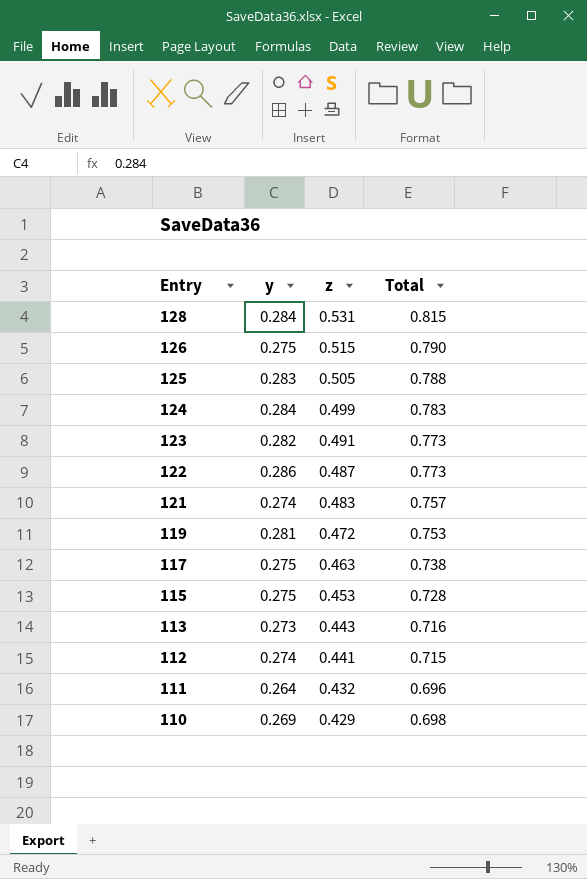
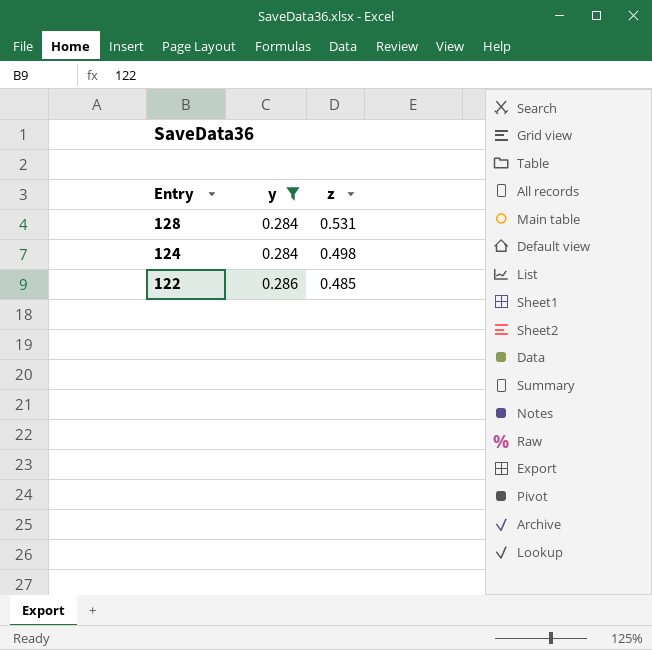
filter: none -> y >= 0.284
column Total | formula: [y] + [z] -> none
124 | z: 0.499 -> 0.498
122 | z: 0.487 -> 0.485

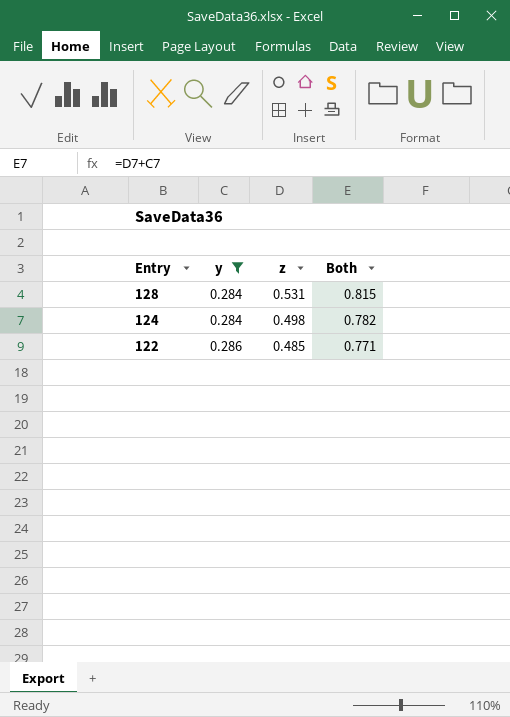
column Both | formula: none -> [y] + [z]

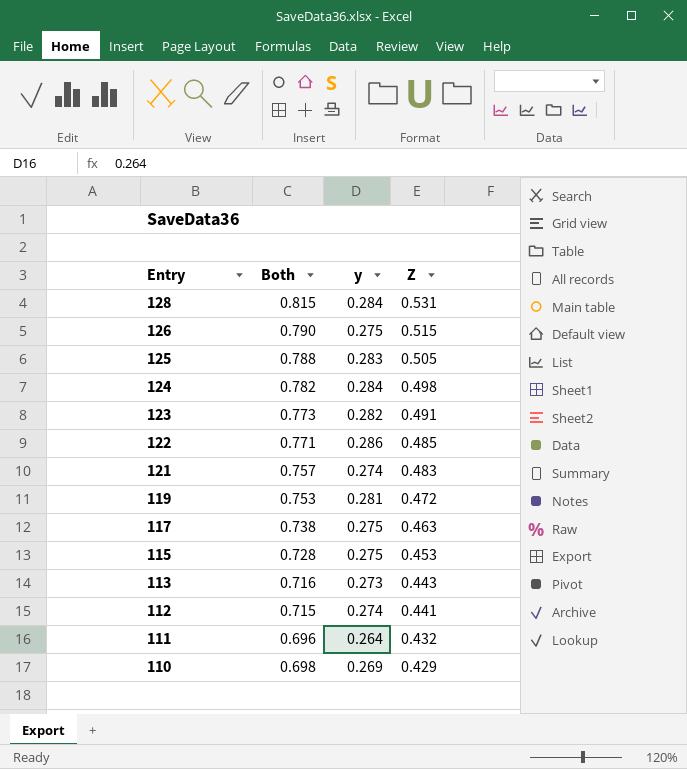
filter: y >= 0.284 -> none
column Both | position: 4 -> 2
column name: z -> Z

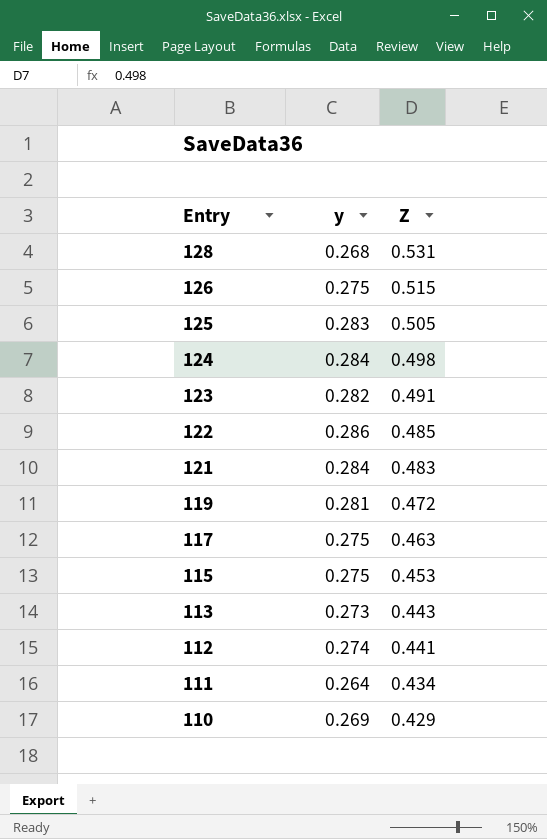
column Both | formula: [y] + [Z] -> none
128 | y: 0.284 -> 0.268
121 | y: 0.274 -> 0.284
111 | Z: 0.432 -> 0.434

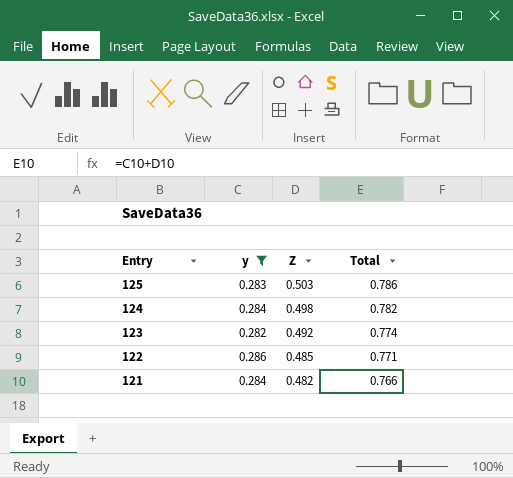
filter: none -> y >= 0.282
column Total | formula: none -> [y] + [Z]
125 | Z: 0.505 -> 0.503
123 | Z: 0.491 -> 0.492
121 | Z: 0.483 -> 0.482

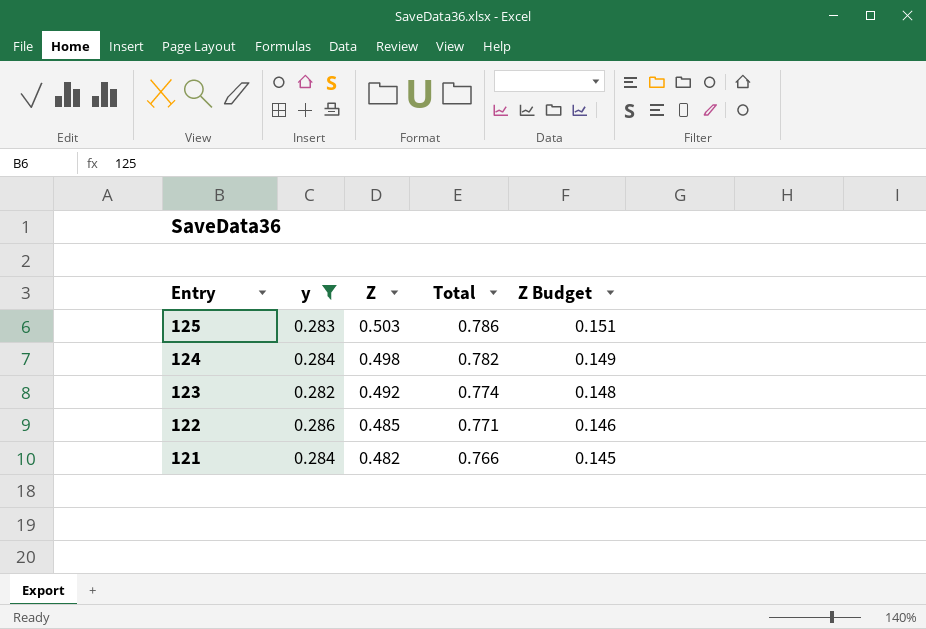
column Z Budget | formula: none -> [Z] * 0.3

